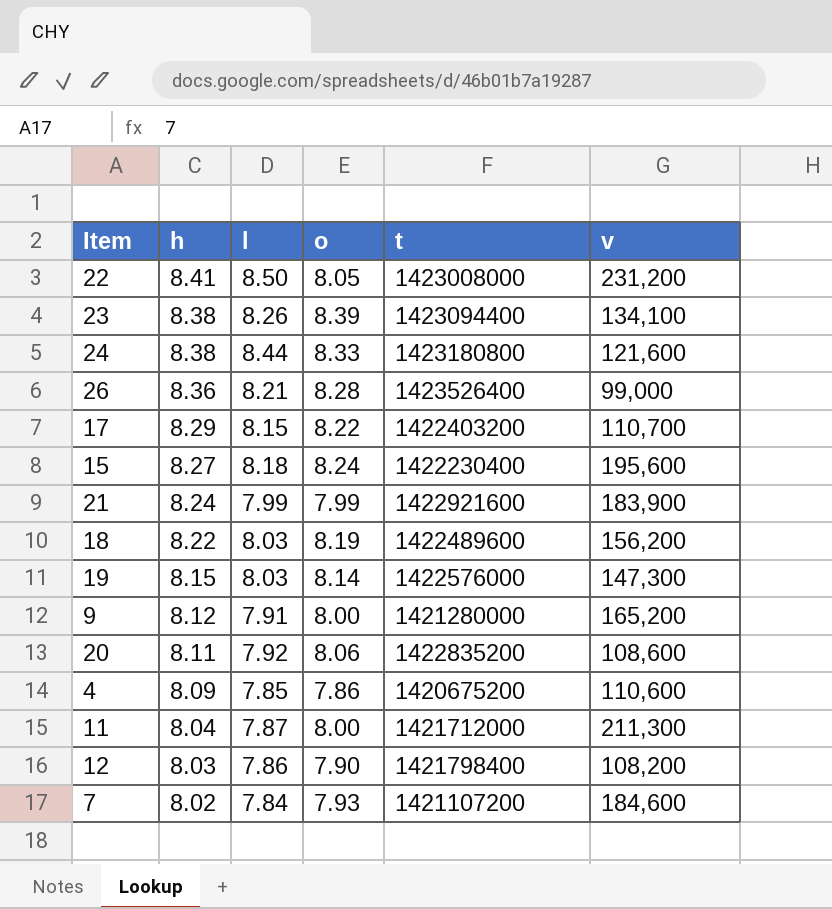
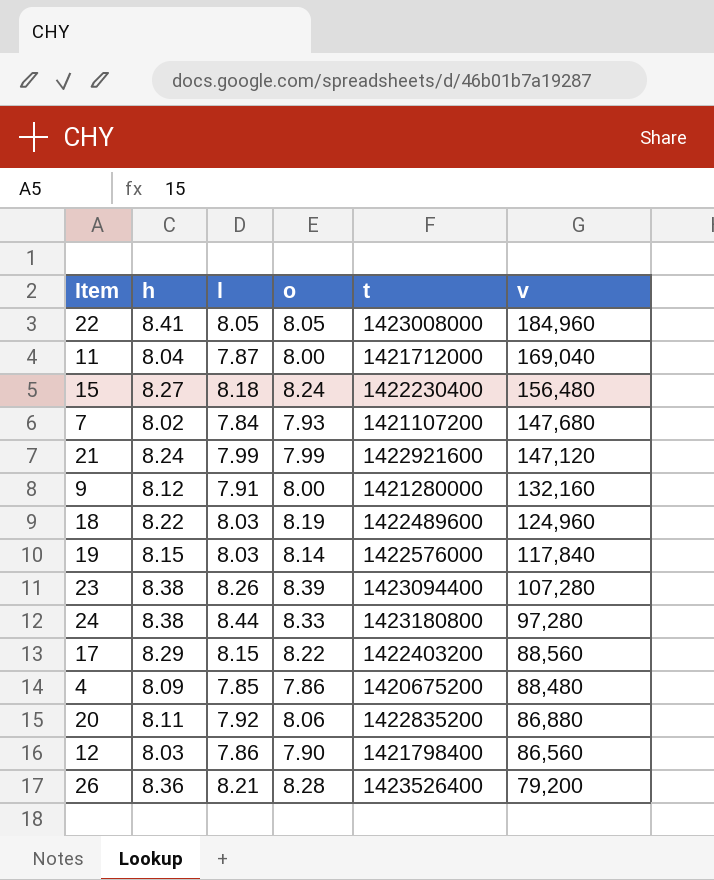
row order: h descending -> v descending
22 | l: 8.50 -> 8.05
22 | v: 231,200 -> 184,960
11 | v: 211,300 -> 169,040
15 | v: 195,600 -> 156,480
7 | v: 184,600 -> 147,680
21 | v: 183,900 -> 147,120
9 | v: 165,200 -> 132,160
18 | v: 156,200 -> 124,960
19 | v: 147,300 -> 117,840
23 | v: 134,100 -> 107,280
24 | v: 121,600 -> 97,280
17 | v: 110,700 -> 88,560
4 | v: 110,600 -> 88,480
20 | v: 108,600 -> 86,880
12 | v: 108,200 -> 86,560
26 | v: 99,000 -> 79,200

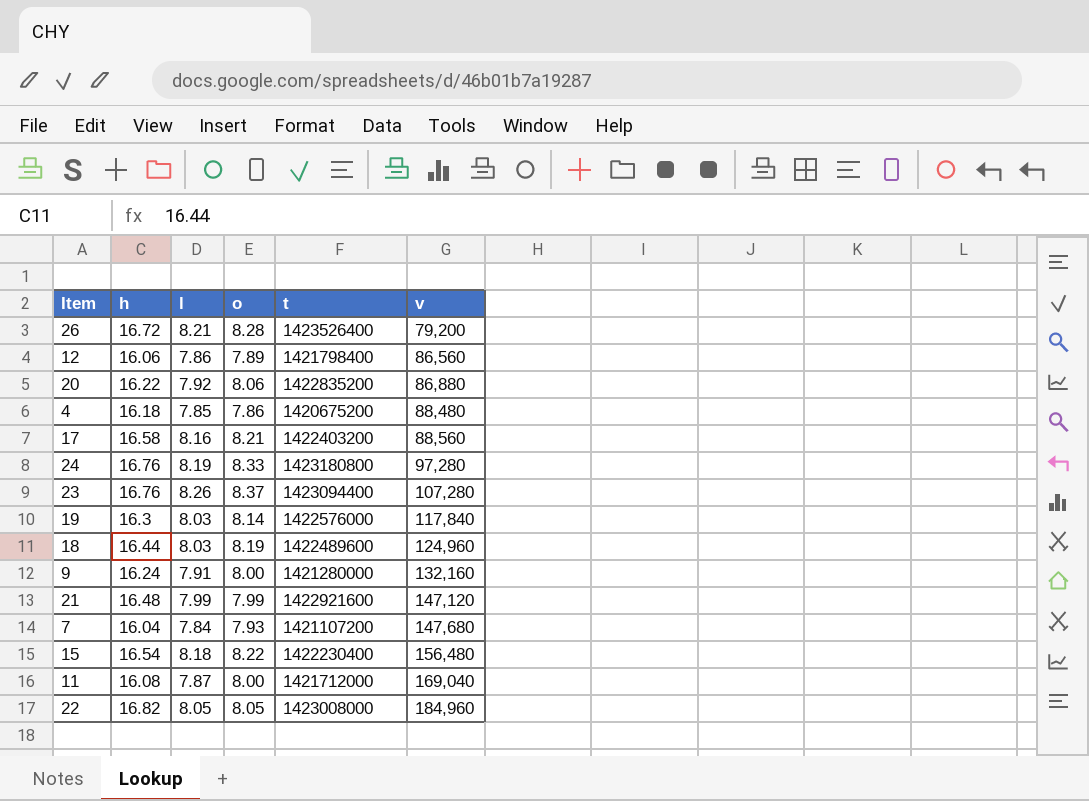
row order: v descending -> v ascending
26 | h: 8.36 -> 16.72
12 | h: 8.03 -> 16.06
12 | o: 7.90 -> 7.89
20 | h: 8.11 -> 16.22
4 | h: 8.09 -> 16.18
17 | h: 8.29 -> 16.58
17 | l: 8.15 -> 8.16
17 | o: 8.22 -> 8.21
24 | h: 8.38 -> 16.76
24 | l: 8.44 -> 8.19
23 | h: 8.38 -> 16.76
23 | o: 8.39 -> 8.37
19 | h: 8.15 -> 16.3
18 | h: 8.22 -> 16.44
9 | h: 8.12 -> 16.24
21 | h: 8.24 -> 16.48
7 | h: 8.02 -> 16.04
15 | h: 8.27 -> 16.54
15 | o: 8.24 -> 8.22
11 | h: 8.04 -> 16.08
22 | h: 8.41 -> 16.82

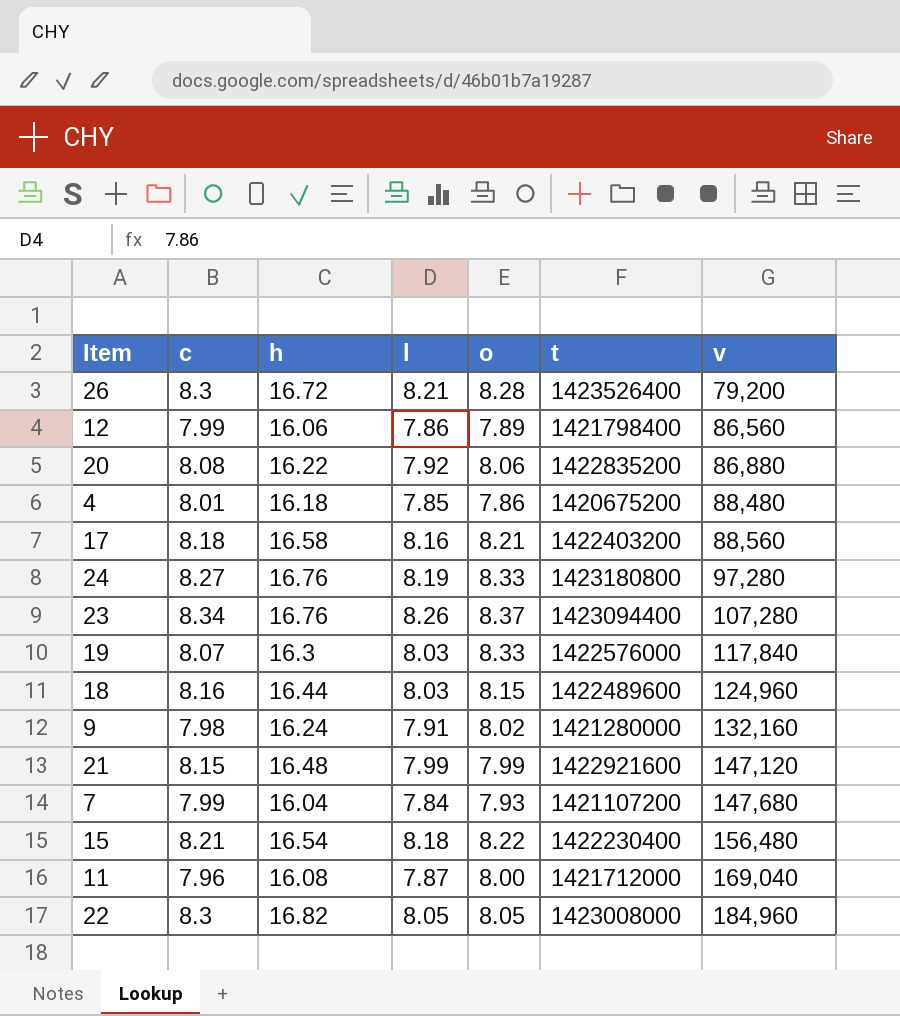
column c | position: none -> 2
19 | o: 8.14 -> 8.33
18 | o: 8.19 -> 8.15
9 | o: 8.00 -> 8.02

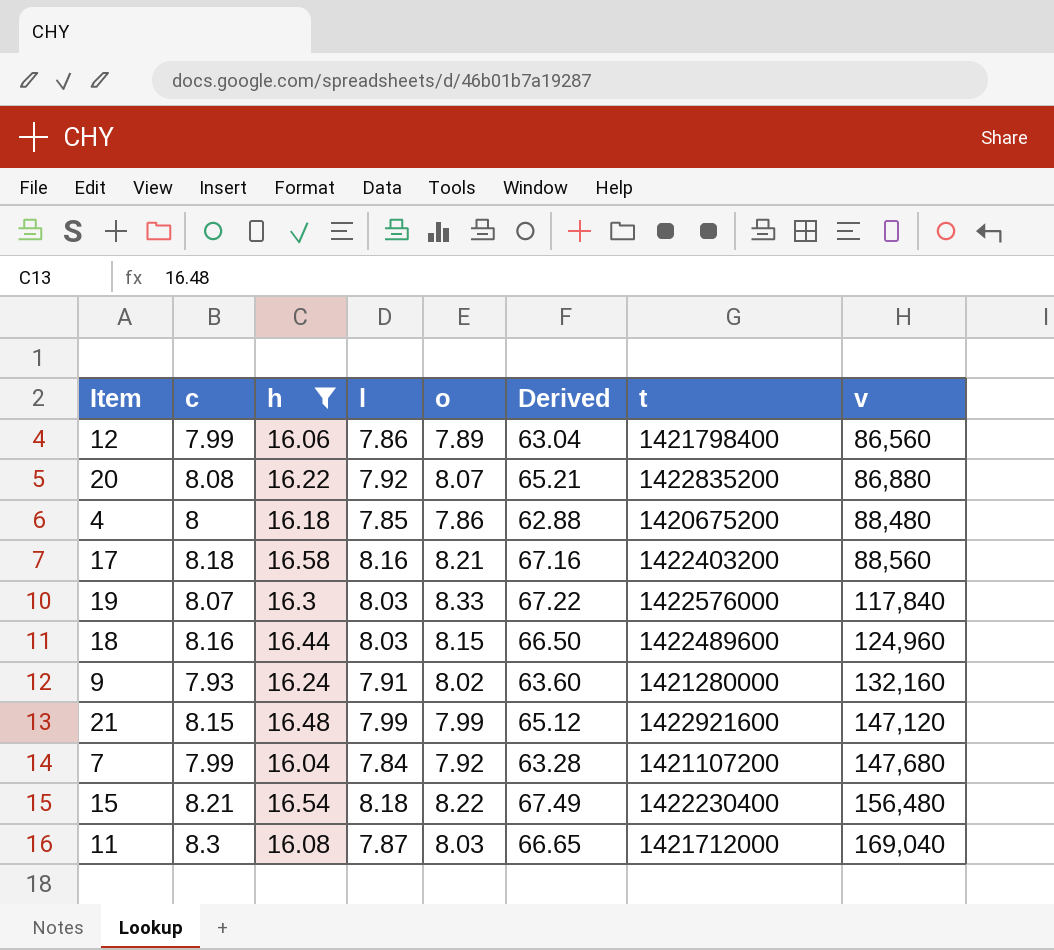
filter: none -> h <= 16.58
column Derived | formula: none -> [c] * [o]
20 | o: 8.06 -> 8.07
4 | c: 8.01 -> 8
9 | c: 7.98 -> 7.93
7 | o: 7.93 -> 7.92
11 | c: 7.96 -> 8.3
11 | o: 8.00 -> 8.03

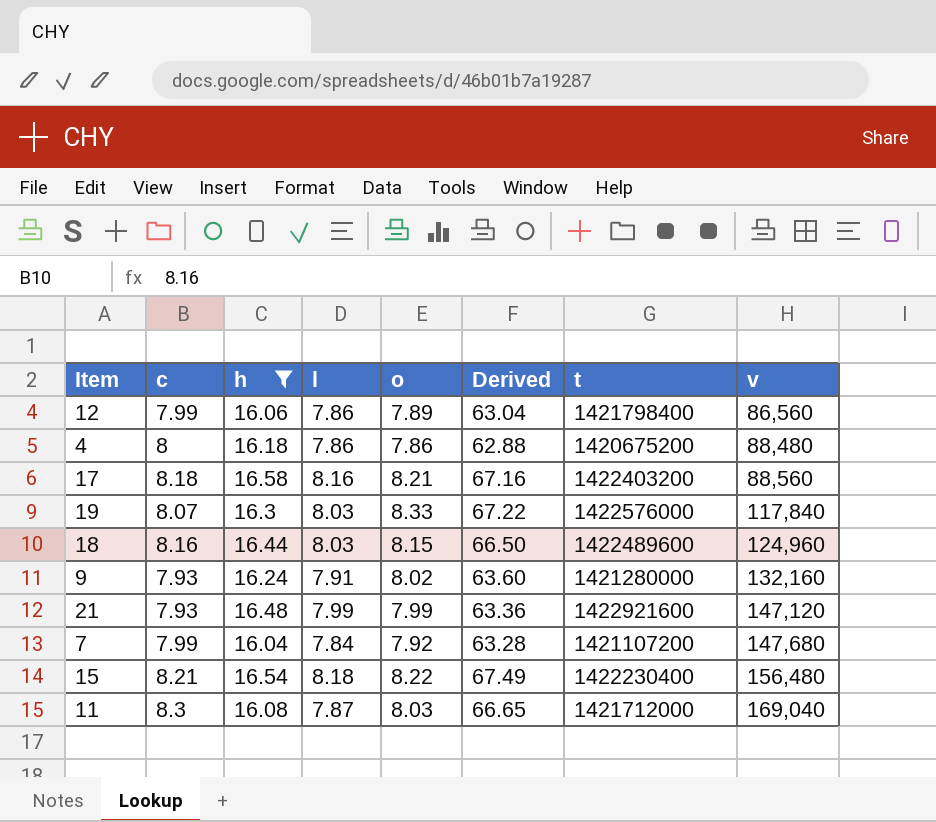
row 20: 8.08 | 16.22 | 7.92 | 8.07 | 65.21 | 1422835200 | 86,880 -> none
4 | l: 7.85 -> 7.86
21 | c: 8.15 -> 7.93
21 | Derived: 65.12 -> 63.36

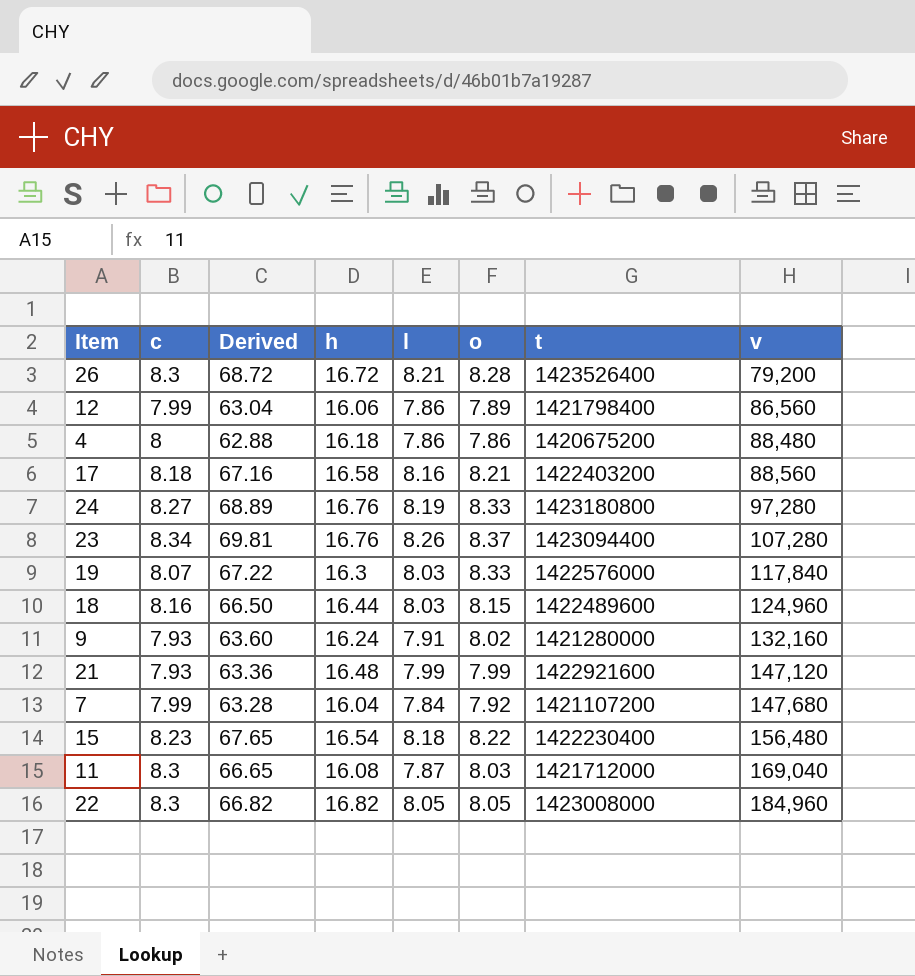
filter: h <= 16.58 -> none
column Derived | position: 6 -> 3
15 | c: 8.21 -> 8.23
15 | Derived: 67.49 -> 67.65

